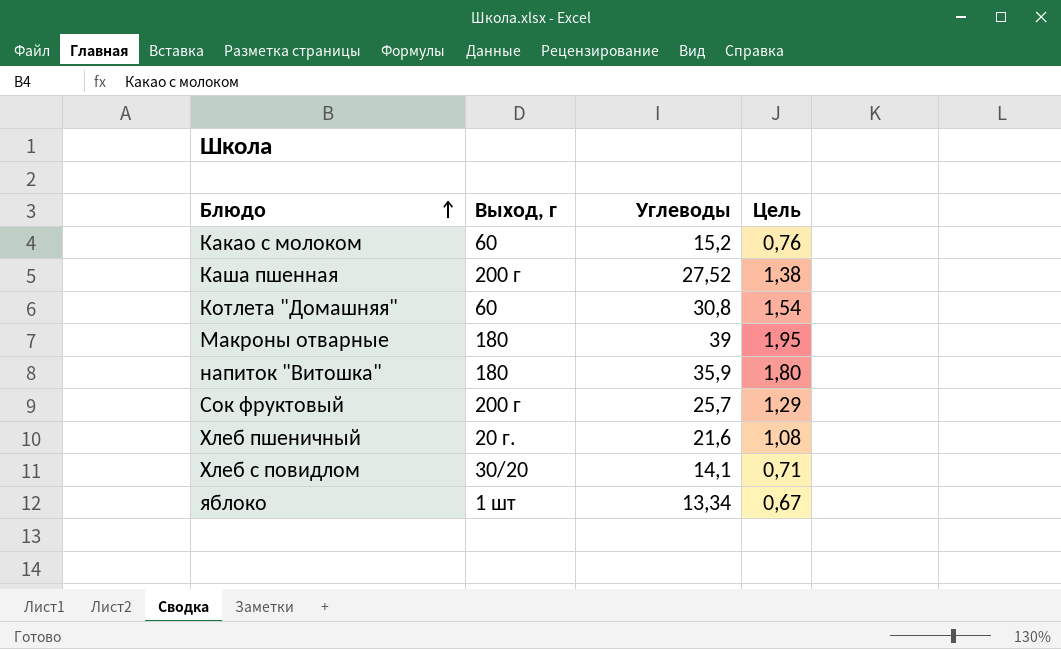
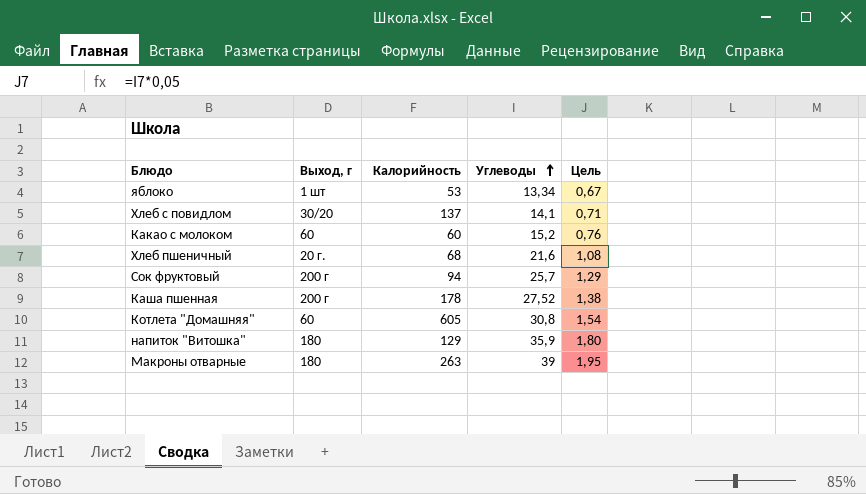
row order: Блюдо ascending -> Углеводы ascending
column Калорийность | position: none -> 3

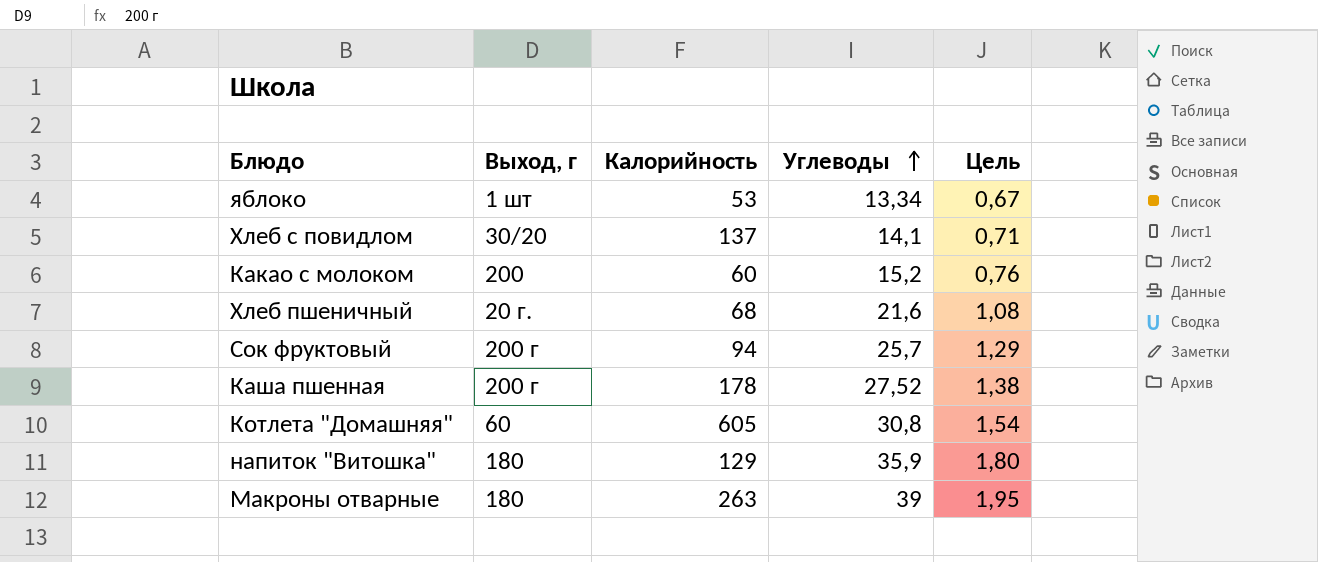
Какао с молоком | Выход, г: 60 -> 200

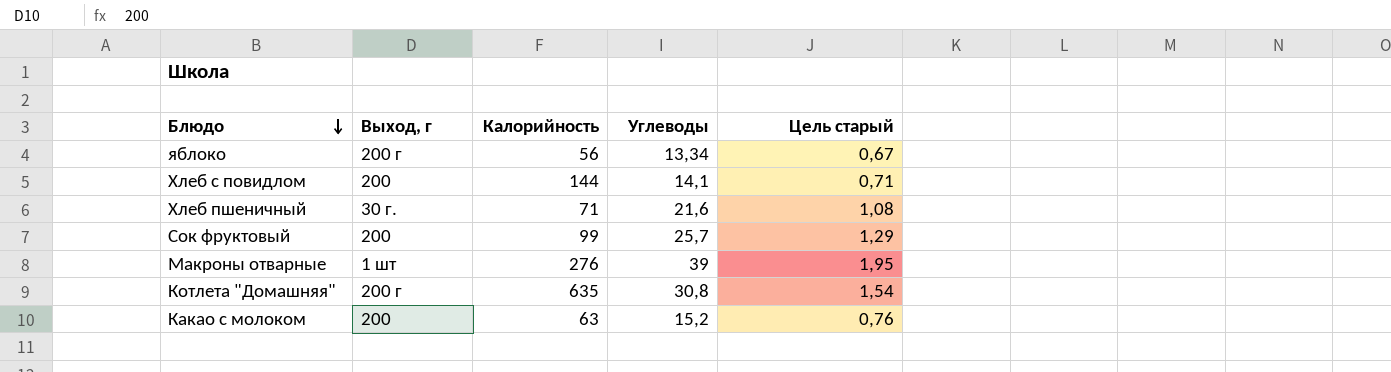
row order: Углеводы ascending -> Блюдо descending
column name: Цель -> Цель старый
row Каша пшенная: 200 г | 178 | 27,52 | 1,38 -> none
row напиток "Витошка": 180 | 129 | 35,9 | 1,80 -> none
яблоко | Выход, г: 1 шт -> 200 г
яблоко | Калорийность: 53 -> 56
Хлеб с повидлом | Выход, г: 30/20 -> 200
Хлеб с повидлом | Калорийность: 137 -> 144
Хлеб пшеничный | Выход, г: 20 г. -> 30 г.
Хлеб пшеничный | Калорийность: 68 -> 71
Сок фруктовый | Выход, г: 200 г -> 200
Сок фруктовый | Калорийность: 94 -> 99
Макроны отварные | Выход, г: 180 -> 1 шт
Макроны отварные | Калорийность: 263 -> 276
Котлета "Домашняя" | Выход, г: 60 -> 200 г
Котлета "Домашняя" | Калорийность: 605 -> 635
Какао с молоком | Калорийность: 60 -> 63

